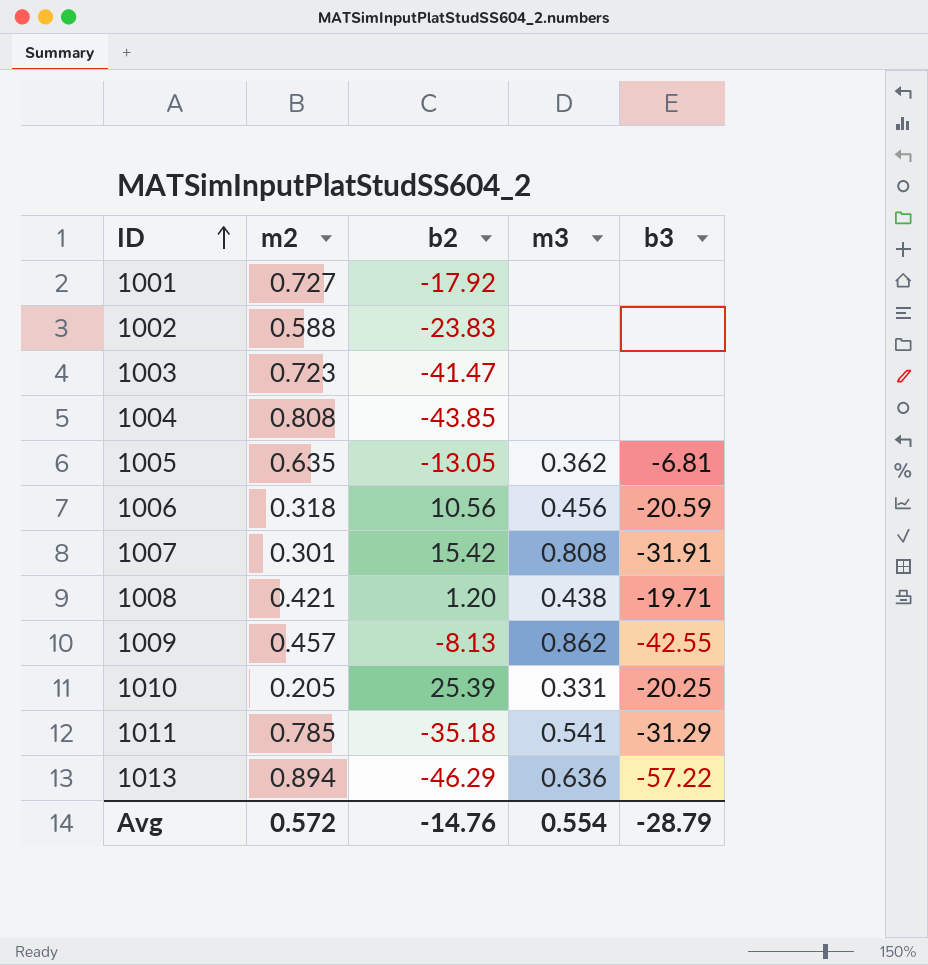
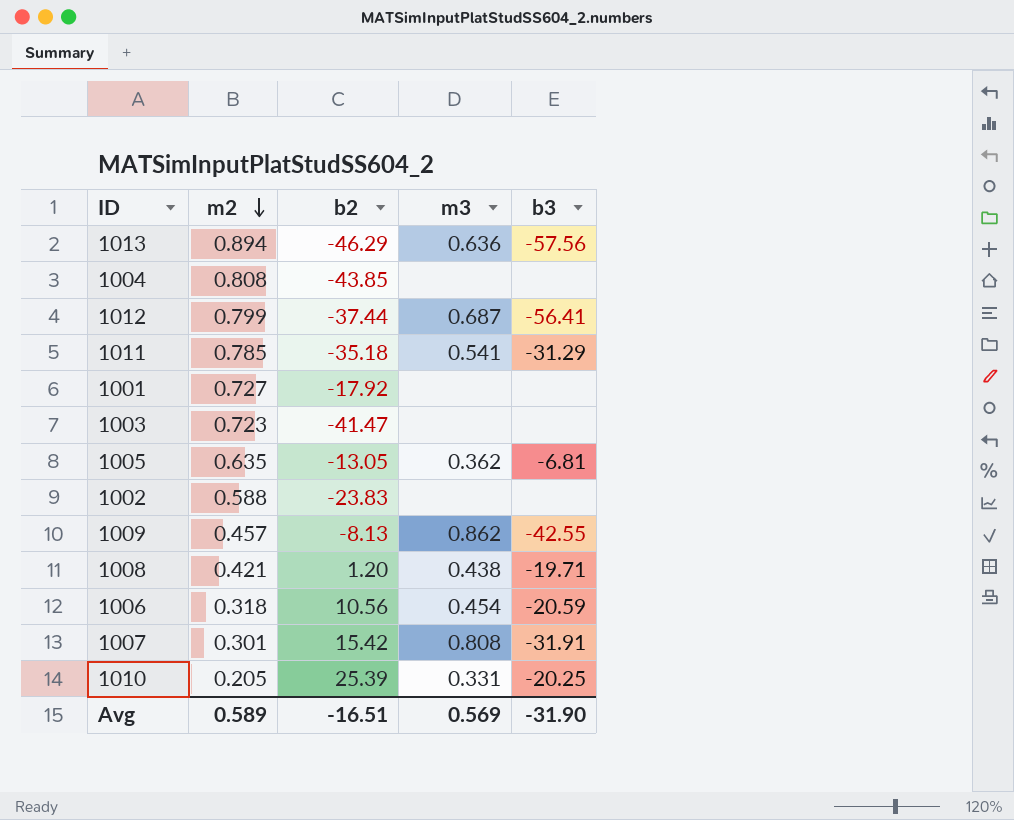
row order: ID ascending -> m2 descending
1013 | b3: -57.22 -> -57.56
row 1012: none -> 0.799 | -37.44 | 0.687 | -56.41
1006 | m3: 0.456 -> 0.454
Avg | m2: 0.572 -> 0.589
Avg | b2: -14.76 -> -16.51
Avg | m3: 0.554 -> 0.569
Avg | b3: -28.79 -> -31.90

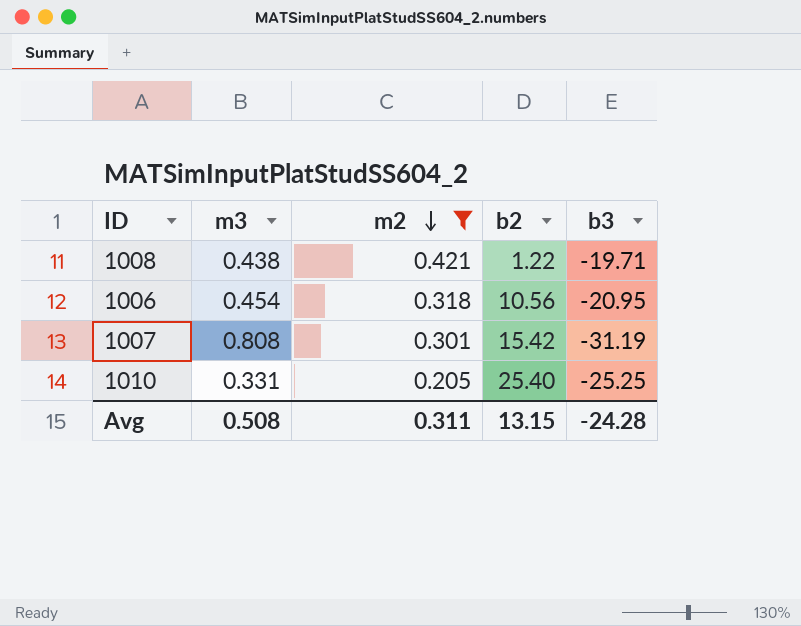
filter: none -> m2 <= 0.421
column m3 | position: 4 -> 2
1008 | b2: 1.20 -> 1.22
1006 | b3: -20.59 -> -20.95
1007 | b3: -31.91 -> -31.19
1010 | b2: 25.39 -> 25.40
1010 | b3: -20.25 -> -25.25
Avg | m3: 0.569 -> 0.508
Avg | m2: 0.589 -> 0.311
Avg | b2: -16.51 -> 13.15
Avg | b3: -31.90 -> -24.28

